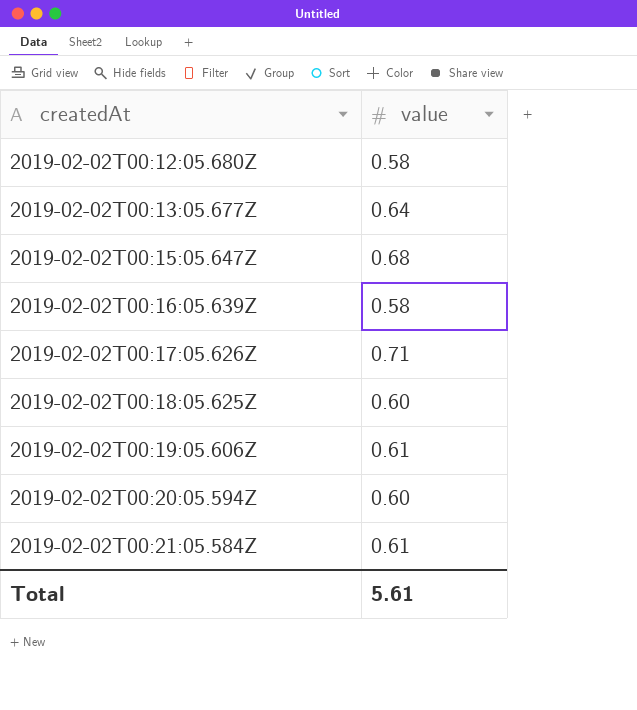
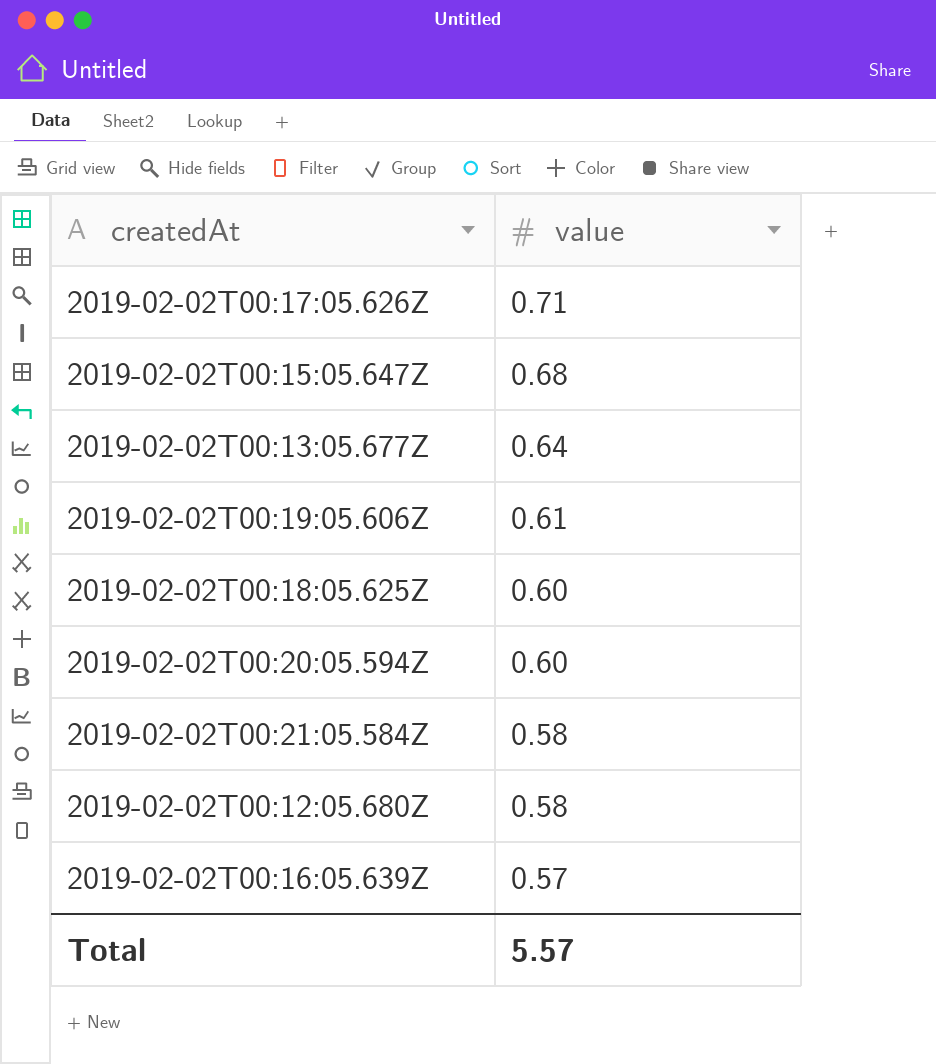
row order: createdAt ascending -> value descending
2019-02-02T00:21:05.584Z | value: 0.61 -> 0.58
2019-02-02T00:16:05.639Z | value: 0.58 -> 0.57
Total | value: 5.61 -> 5.57

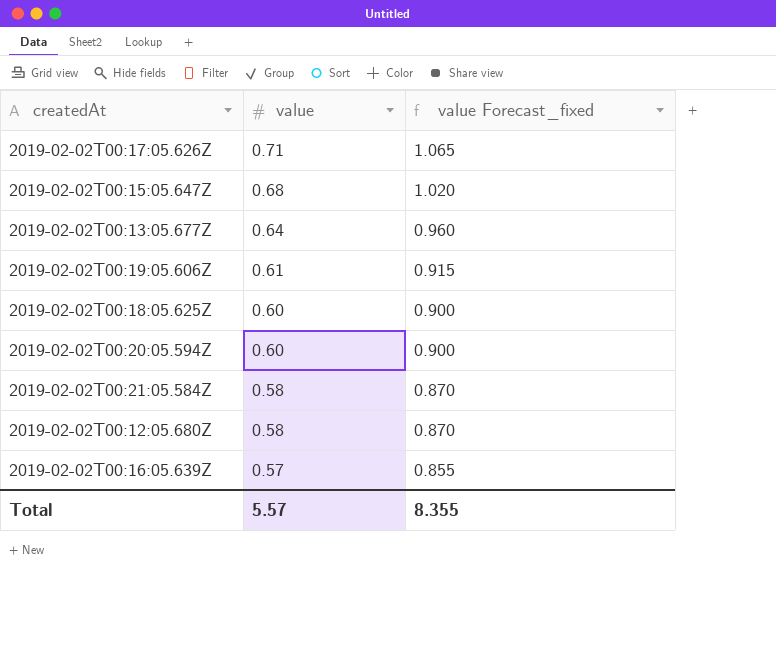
column value Forecast_fixed | formula: none -> [value] * 1.5

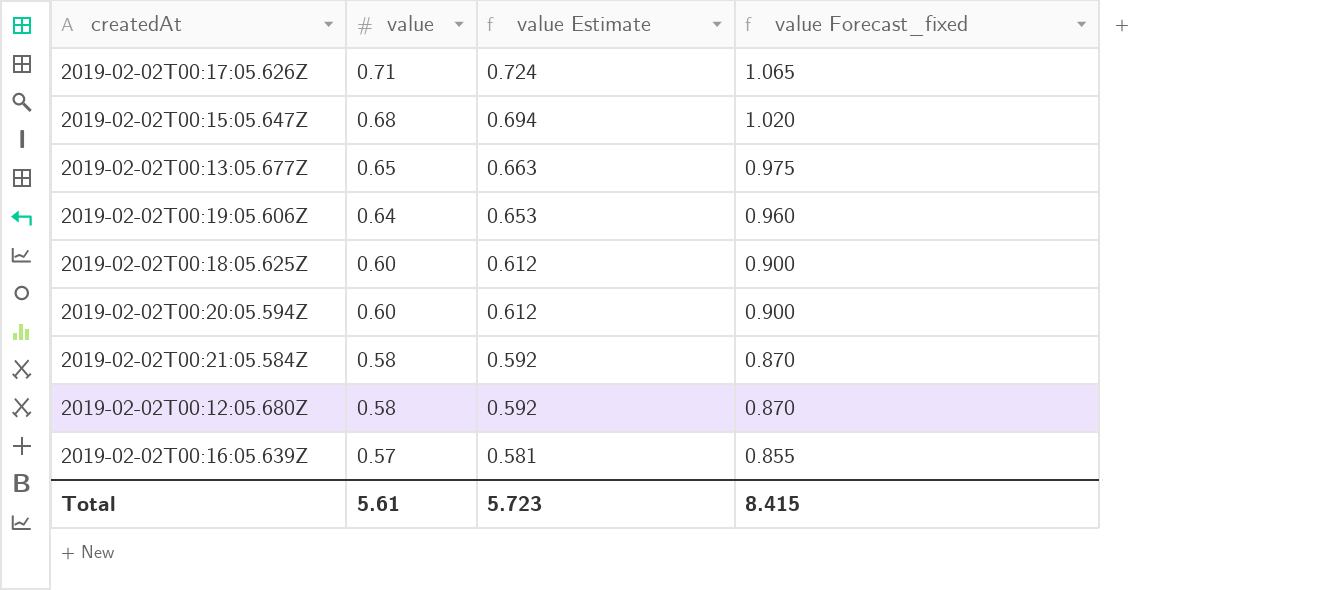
column value Estimate | formula: none -> [value] * 1.02
2019-02-02T00:13:05.677Z | value: 0.64 -> 0.65
2019-02-02T00:13:05.677Z | value Forecast_fixed: 0.960 -> 0.975
2019-02-02T00:19:05.606Z | value: 0.61 -> 0.64
2019-02-02T00:19:05.606Z | value Forecast_fixed: 0.915 -> 0.960
Total | value: 5.57 -> 5.61
Total | value Forecast_fixed: 8.355 -> 8.415

